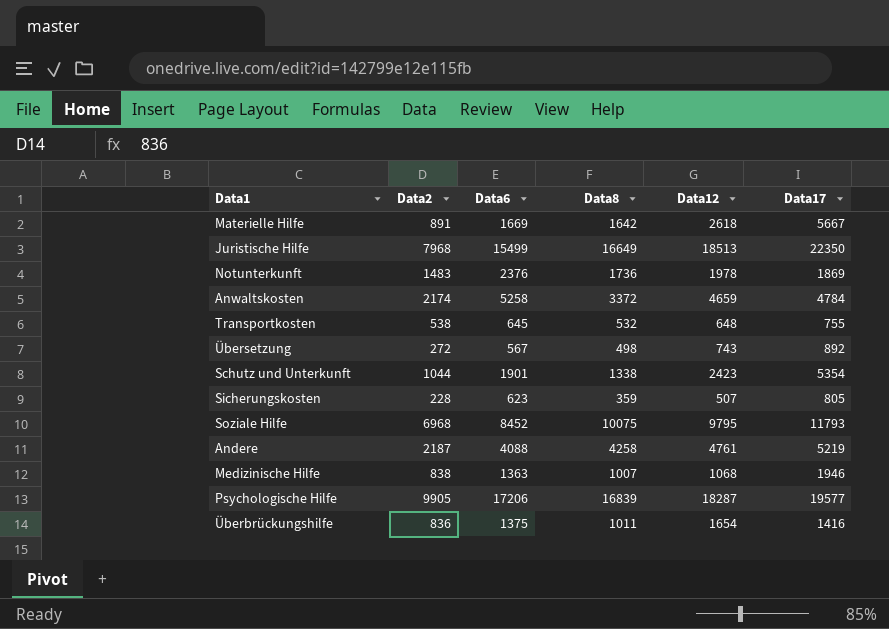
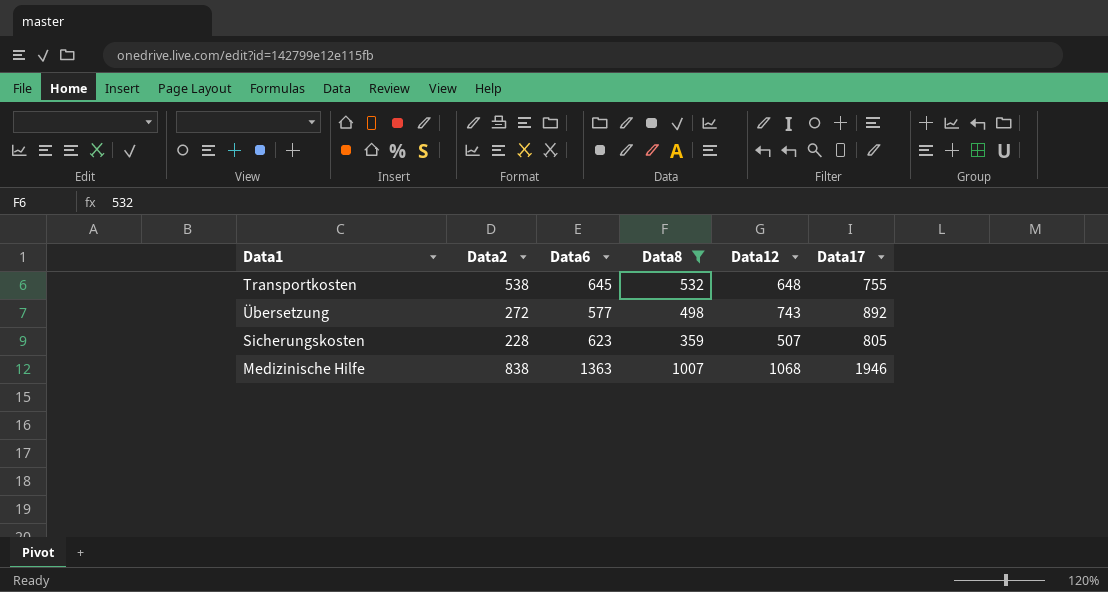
filter: none -> Data8 <= 1007
Übersetzung | Data6: 567 -> 577

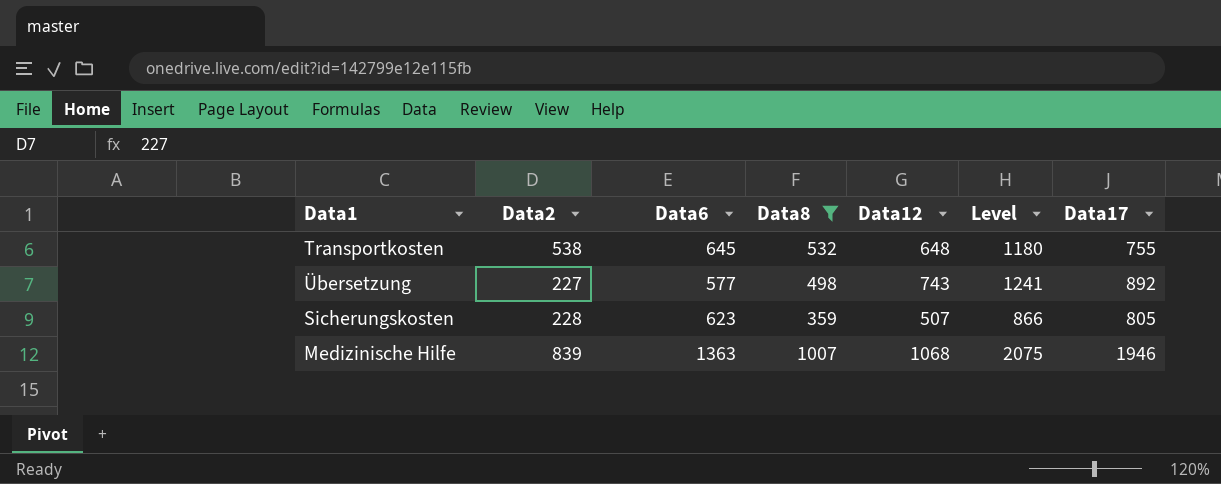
column Level | formula: none -> [Data8] + [Data12]
Übersetzung | Data2: 272 -> 227
Medizinische Hilfe | Data2: 838 -> 839

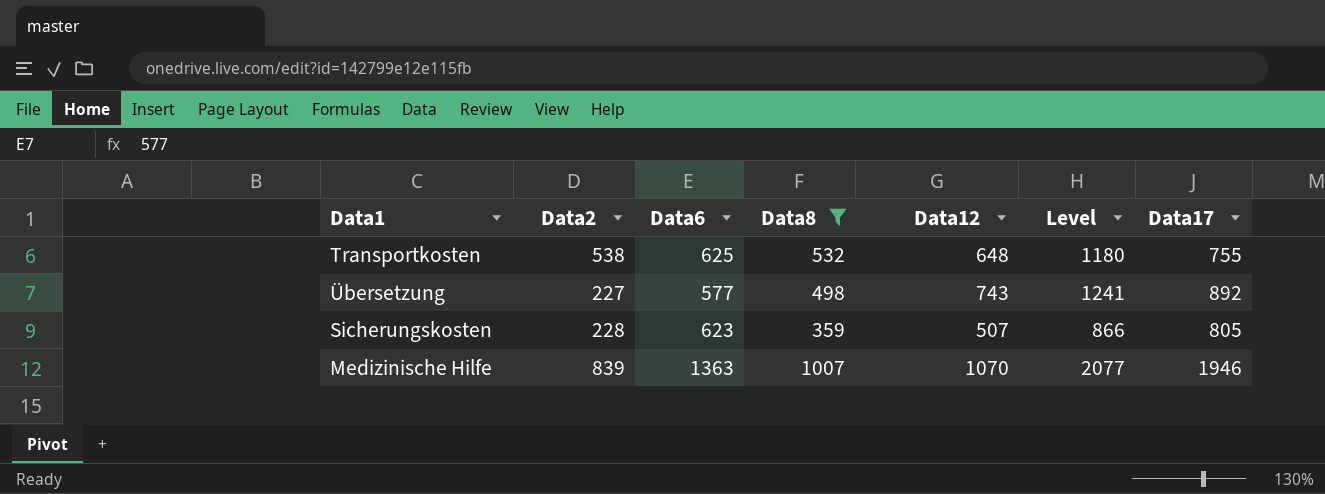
Transportkosten | Data6: 645 -> 625
Medizinische Hilfe | Data12: 1068 -> 1070
Medizinische Hilfe | Level: 2075 -> 2077

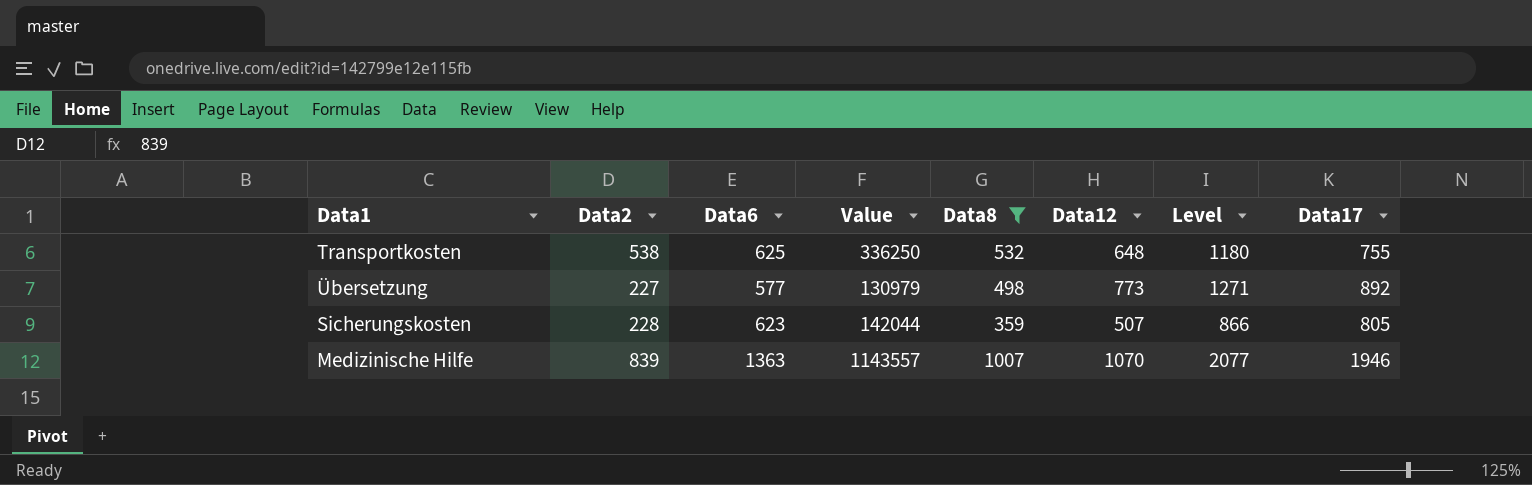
column Value | formula: none -> [Data2] * [Data6]
Übersetzung | Data12: 743 -> 773
Übersetzung | Level: 1241 -> 1271

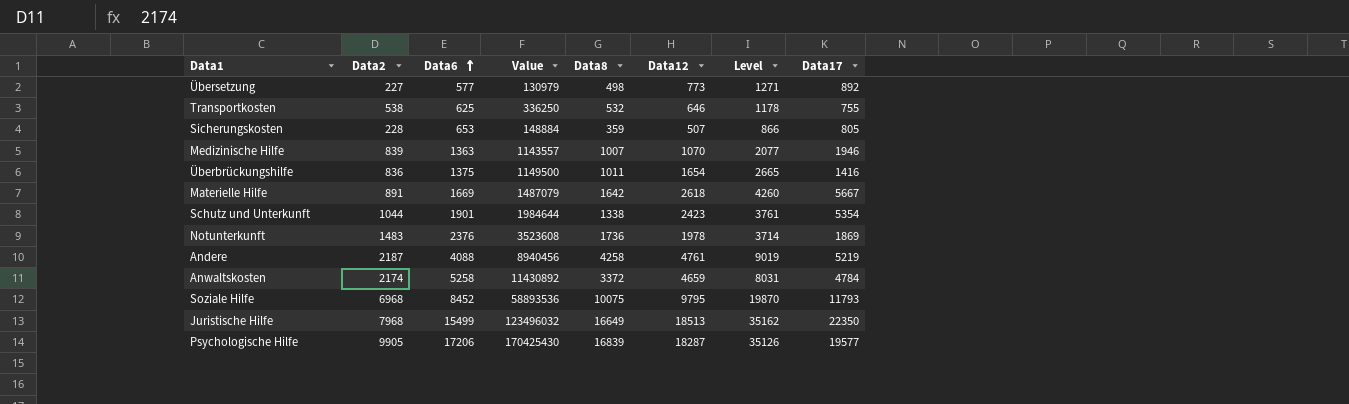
filter: Data8 <= 1007 -> none
row order: none -> Data6 ascending
Transportkosten | Data12: 648 -> 646
Transportkosten | Level: 1180 -> 1178
Sicherungskosten | Data6: 623 -> 653
Sicherungskosten | Value: 142044 -> 148884

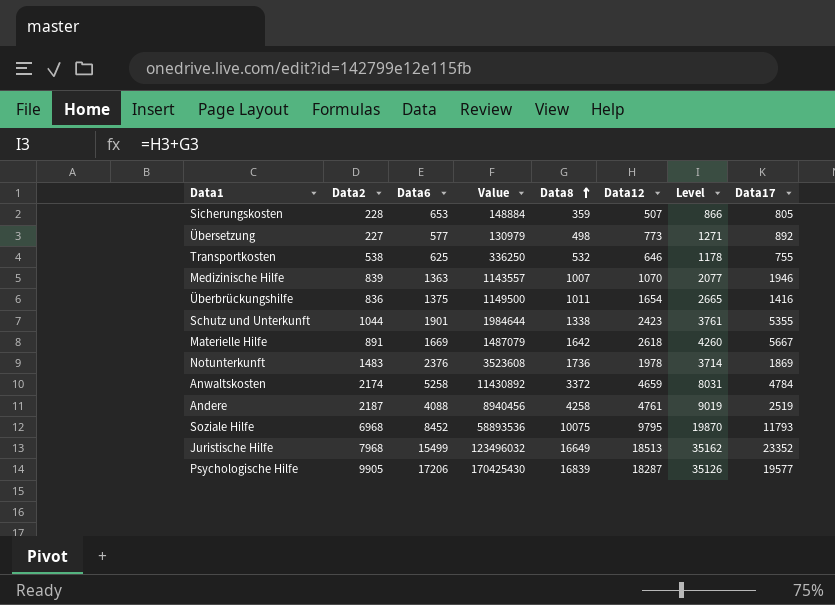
row order: Data6 ascending -> Data8 ascending
Schutz und Unterkunft | Data17: 5354 -> 5355
Andere | Data17: 5219 -> 2519
Juristische Hilfe | Data17: 22350 -> 23352

